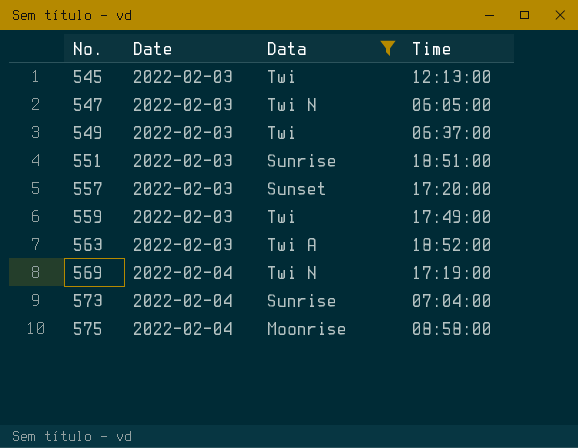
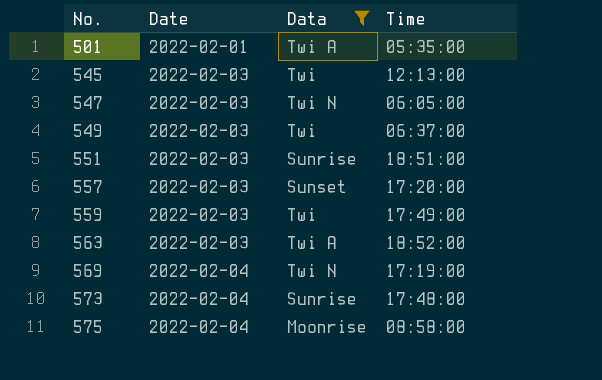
row 501: none -> 2022-02-01 | Twi A | 05:35:00
573 | Time: 07:04:00 -> 17:48:00

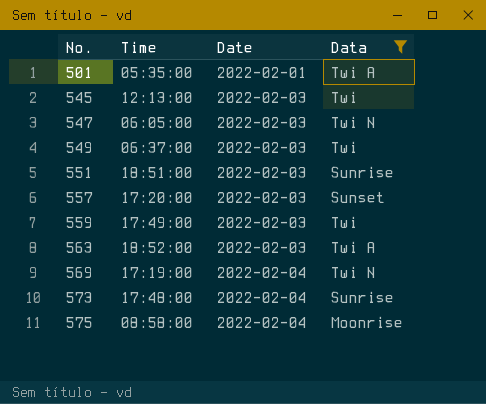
column Time | position: 4 -> 2

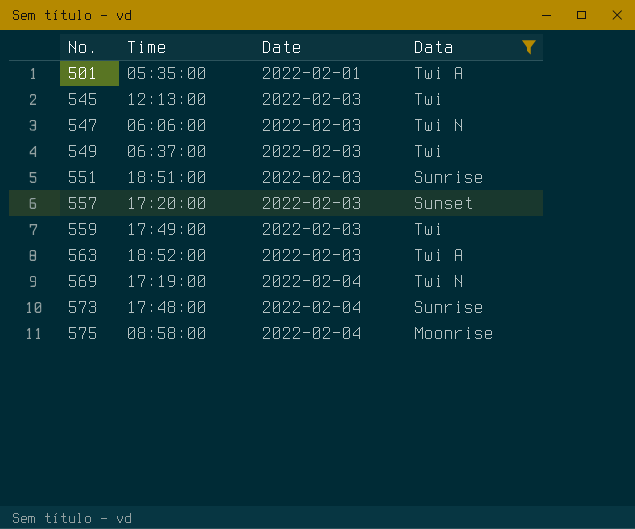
547 | Time: 06:05:00 -> 06:06:00

